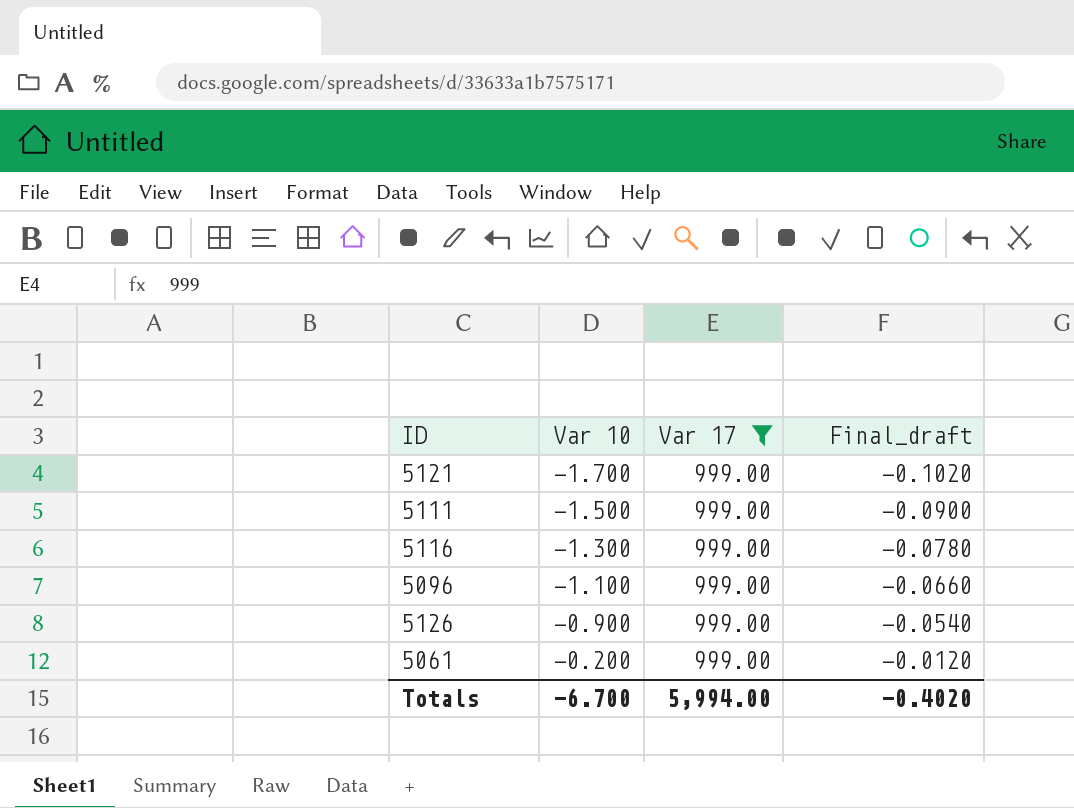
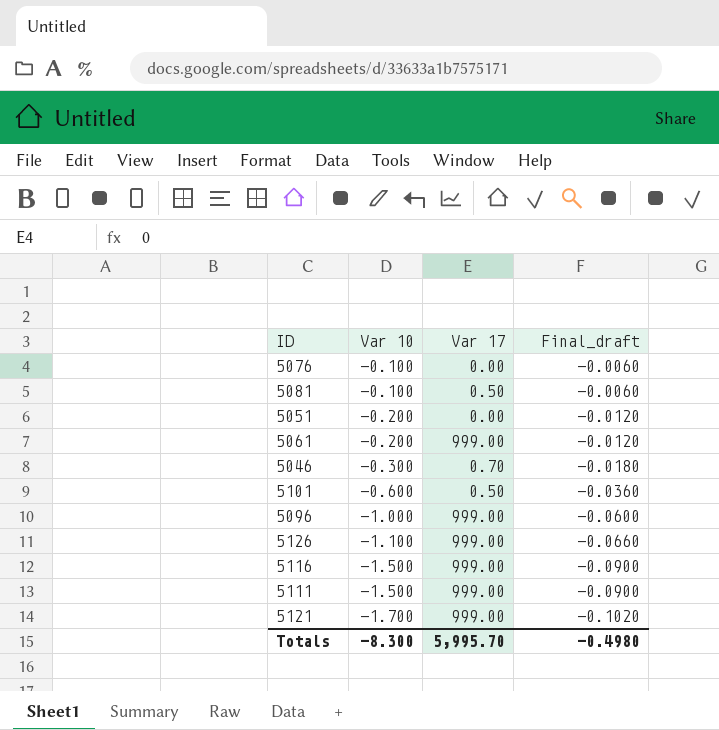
filter: Var 17 = 999.00 -> none
row order: Var 10 ascending -> Var 10 descending
5096 | Var 10: -1.100 -> -1.000
5096 | Final_draft: -0.0660 -> -0.0600
5126 | Var 10: -0.900 -> -1.100
5126 | Final_draft: -0.0540 -> -0.0660
5116 | Var 10: -1.300 -> -1.500
5116 | Final_draft: -0.0780 -> -0.0900
Totals | Var 10: -6.700 -> -8.300
Totals | Var 17: 5,994.00 -> 5,995.70
Totals | Final_draft: -0.4020 -> -0.4980

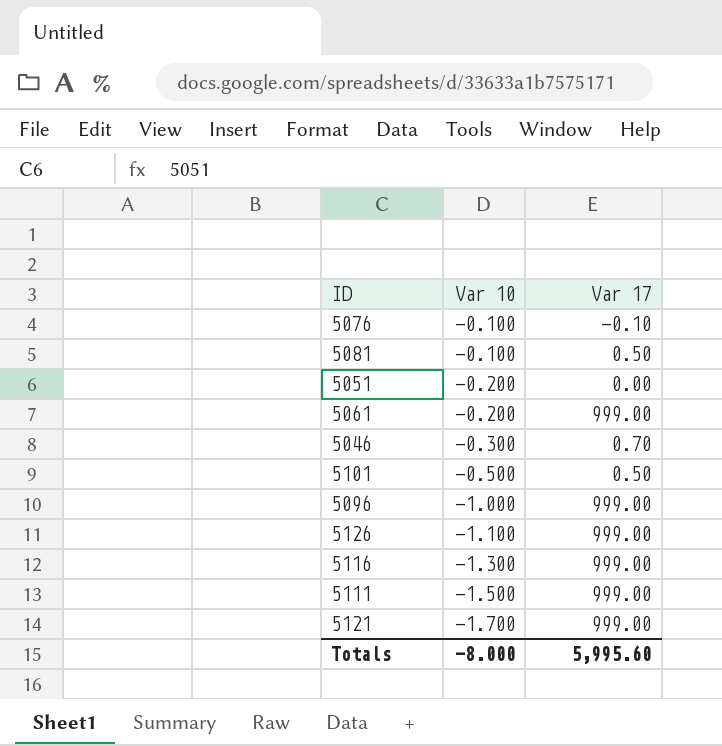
column Final_draft | formula: [Var 10] * 0.06 -> none
5076 | Var 17: 0.00 -> -0.10
5101 | Var 10: -0.600 -> -0.500
5116 | Var 10: -1.500 -> -1.300
Totals | Var 10: -8.300 -> -8.000
Totals | Var 17: 5,995.70 -> 5,995.60

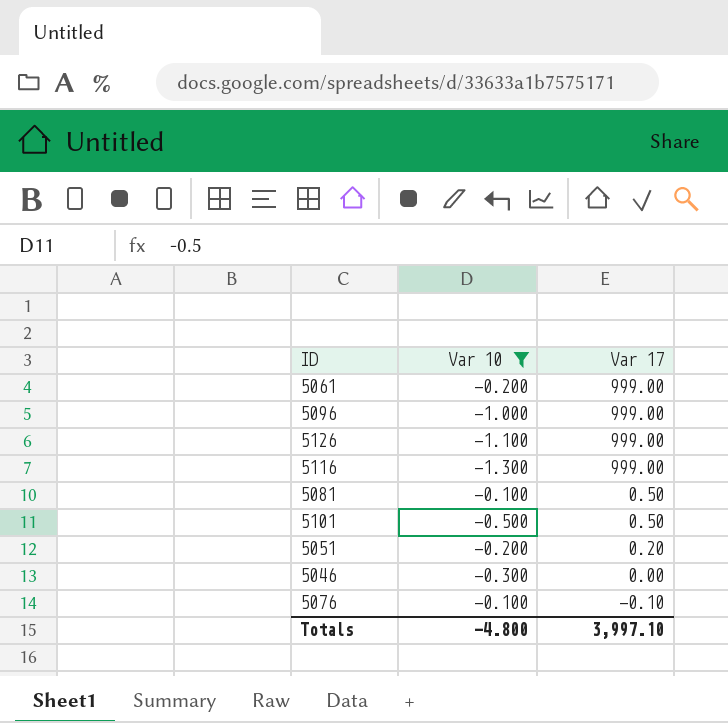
filter: none -> Var 10 >= -1.300
row order: Var 10 descending -> Var 17 descending
5051 | Var 17: 0.00 -> 0.20
5046 | Var 17: 0.70 -> 0.00
Totals | Var 10: -8.000 -> -4.800
Totals | Var 17: 5,995.60 -> 3,997.10

